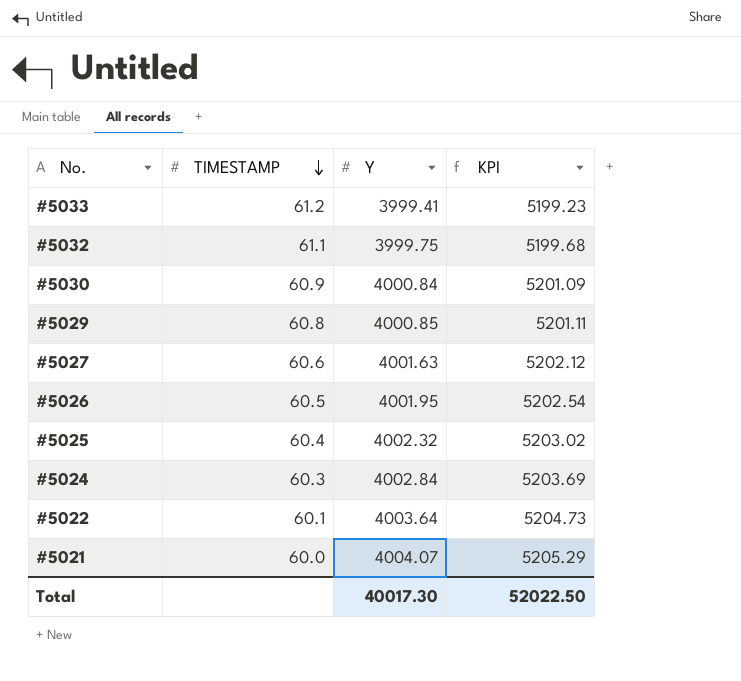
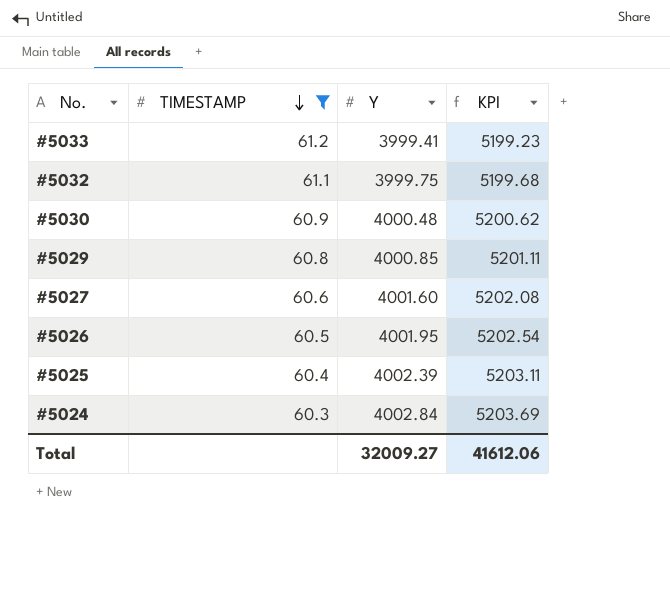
filter: none -> TIMESTAMP >= 60.3
#5030 | Y: 4000.84 -> 4000.48
#5030 | KPI: 5201.09 -> 5200.62
#5027 | Y: 4001.63 -> 4001.60
#5027 | KPI: 5202.12 -> 5202.08
#5025 | Y: 4002.32 -> 4002.39
#5025 | KPI: 5203.02 -> 5203.11
Total | Y: 40017.30 -> 32009.27
Total | KPI: 52022.50 -> 41612.06

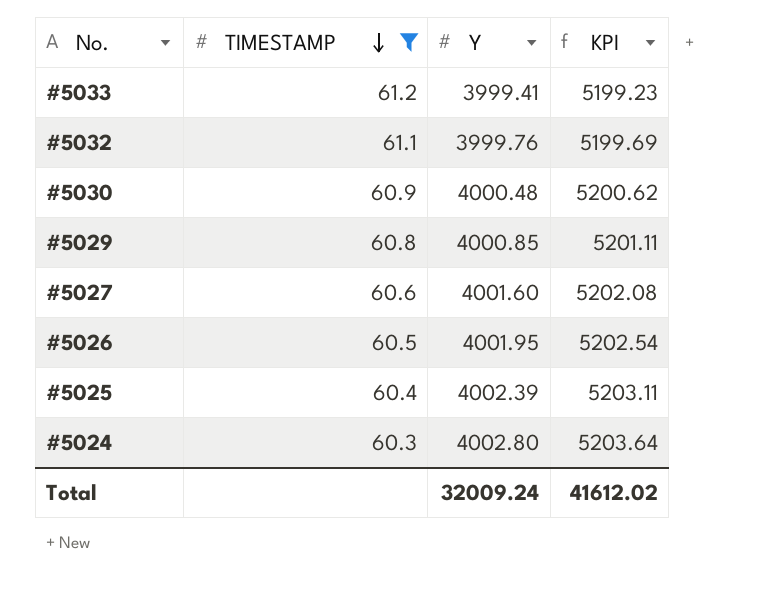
#5032 | Y: 3999.75 -> 3999.76
#5032 | KPI: 5199.68 -> 5199.69
#5024 | Y: 4002.84 -> 4002.80
#5024 | KPI: 5203.69 -> 5203.64
Total | Y: 32009.27 -> 32009.24
Total | KPI: 41612.06 -> 41612.02

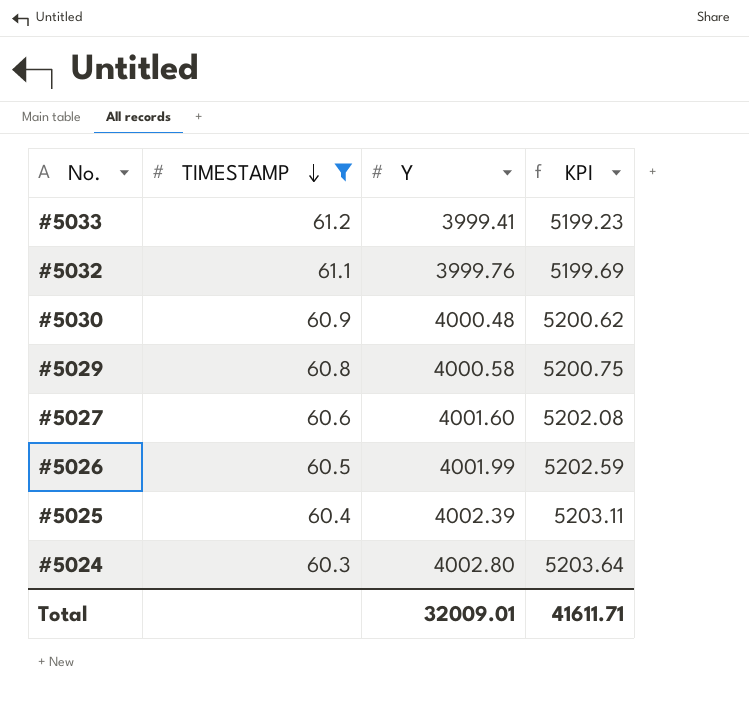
#5029 | Y: 4000.85 -> 4000.58
#5029 | KPI: 5201.11 -> 5200.75
#5026 | Y: 4001.95 -> 4001.99
#5026 | KPI: 5202.54 -> 5202.59
Total | Y: 32009.24 -> 32009.01
Total | KPI: 41612.02 -> 41611.71

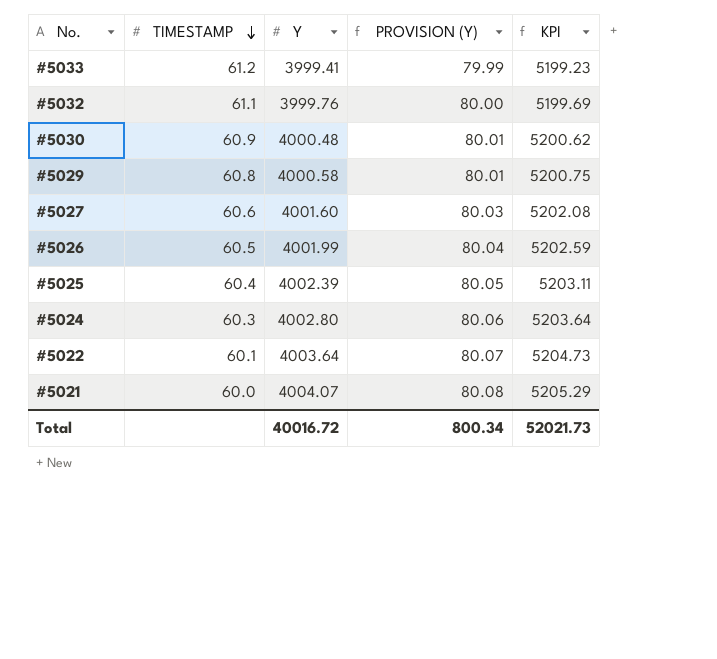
filter: TIMESTAMP >= 60.3 -> none
column PROVISION (Y) | formula: none -> [Y] * 0.02
Total | Y: 32009.01 -> 40016.72
Total | KPI: 41611.71 -> 52021.73

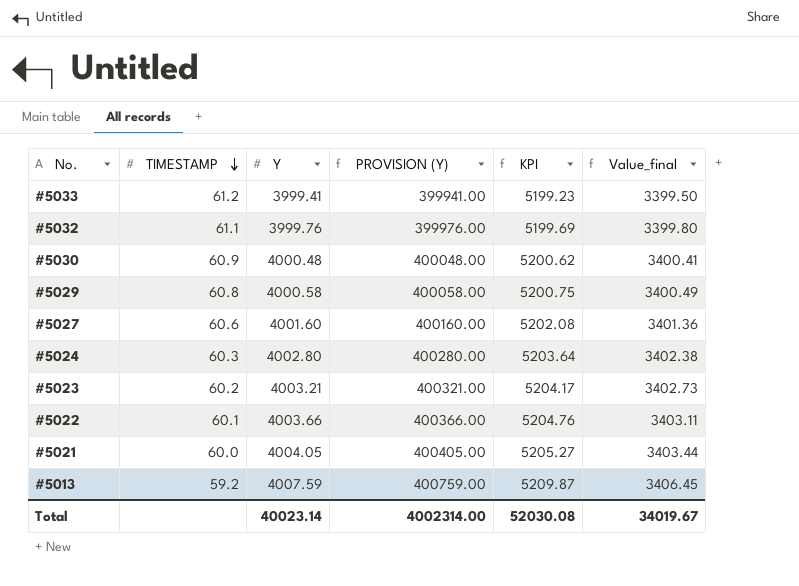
column PROVISION (Y) | formula: [Y] * 0.02 -> [Y] * 100
column Value_final | formula: none -> [Y] * 0.85
row #5026: 60.5 | 4001.99 | 80.04 | 5202.59 -> none
row #5025: 60.4 | 4002.39 | 80.05 | 5203.11 -> none
row #5023: none -> 60.2 | 4003.21 | 400321.00 | 5204.17 | 3402.73
#5022 | Y: 4003.64 -> 4003.66
#5022 | KPI: 5204.73 -> 5204.76
#5021 | Y: 4004.07 -> 4004.05
#5021 | KPI: 5205.29 -> 5205.27
row #5013: none -> 59.2 | 4007.59 | 400759.00 | 5209.87 | 3406.45
Total | Y: 40016.72 -> 40023.14
Total | PROVISION (Y): 800.34 -> 4002314.00
Total | KPI: 52021.73 -> 52030.08

